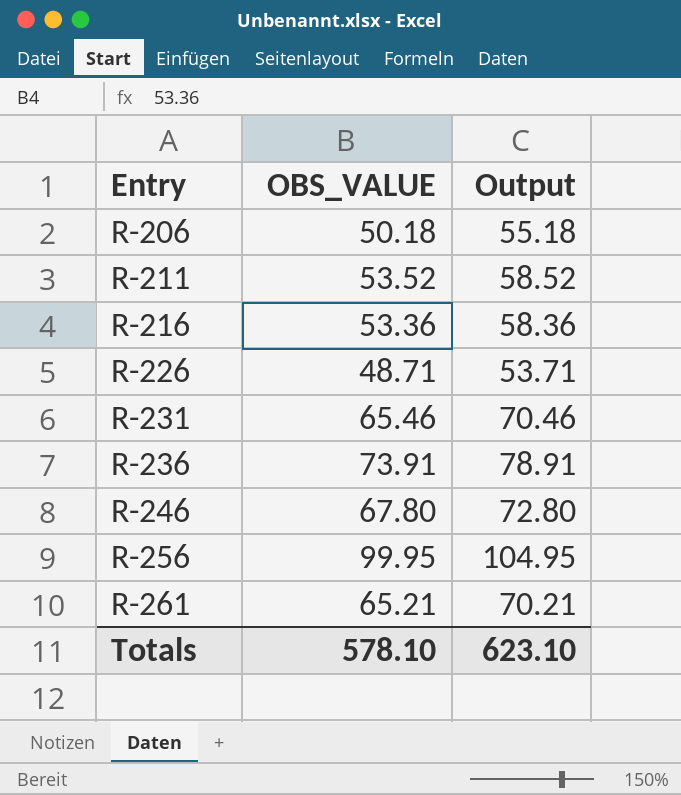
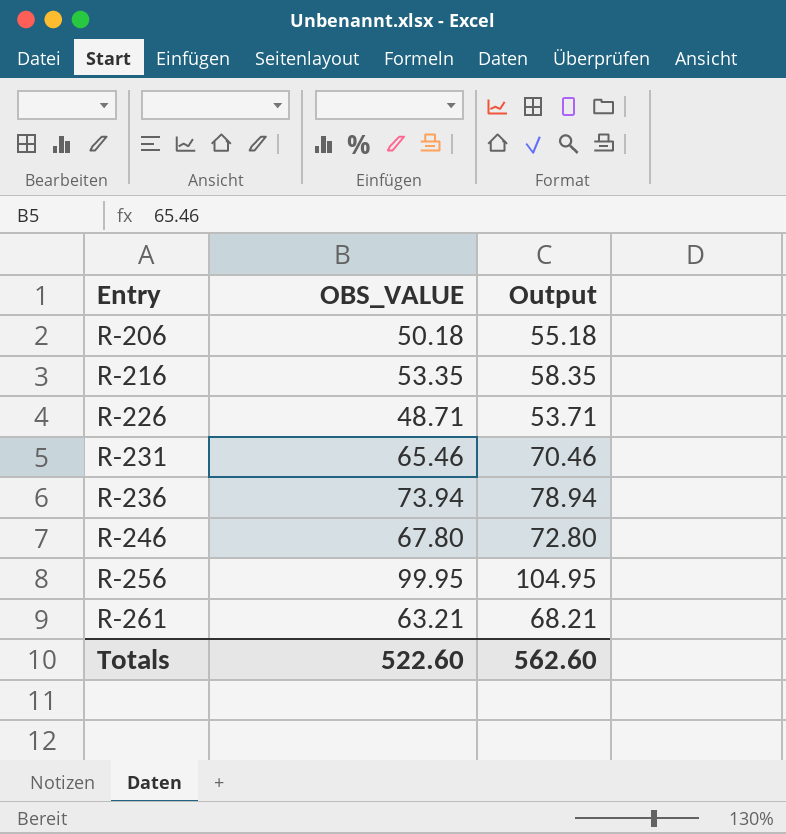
row R-211: 53.52 | 58.52 -> none
R-216 | OBS_VALUE: 53.36 -> 53.35
R-216 | Output: 58.36 -> 58.35
R-236 | OBS_VALUE: 73.91 -> 73.94
R-236 | Output: 78.91 -> 78.94
R-261 | OBS_VALUE: 65.21 -> 63.21
R-261 | Output: 70.21 -> 68.21
Totals | OBS_VALUE: 578.10 -> 522.60
Totals | Output: 623.10 -> 562.60

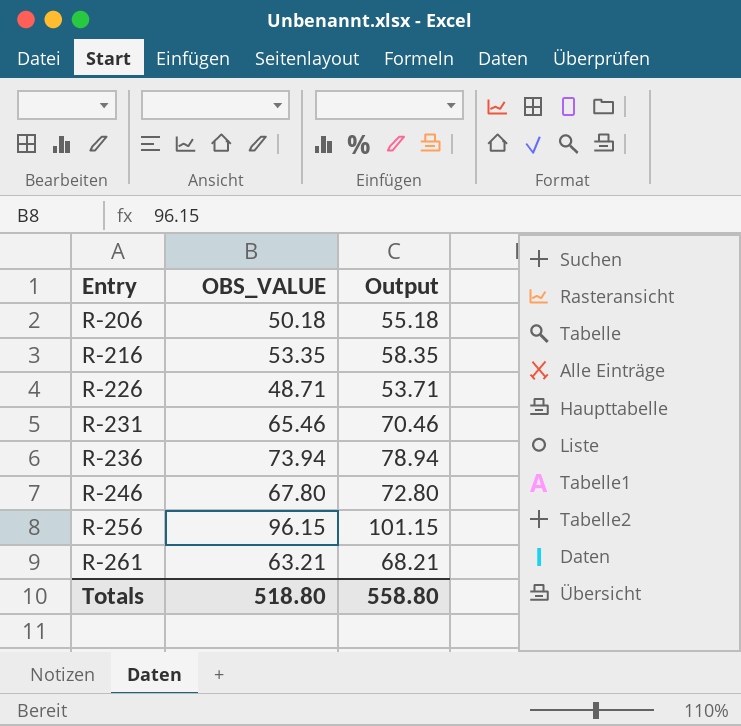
R-256 | OBS_VALUE: 99.95 -> 96.15
R-256 | Output: 104.95 -> 101.15
Totals | OBS_VALUE: 522.60 -> 518.80
Totals | Output: 562.60 -> 558.80

